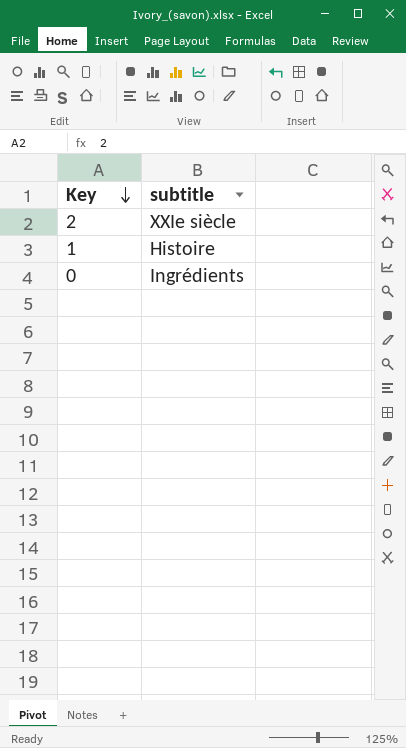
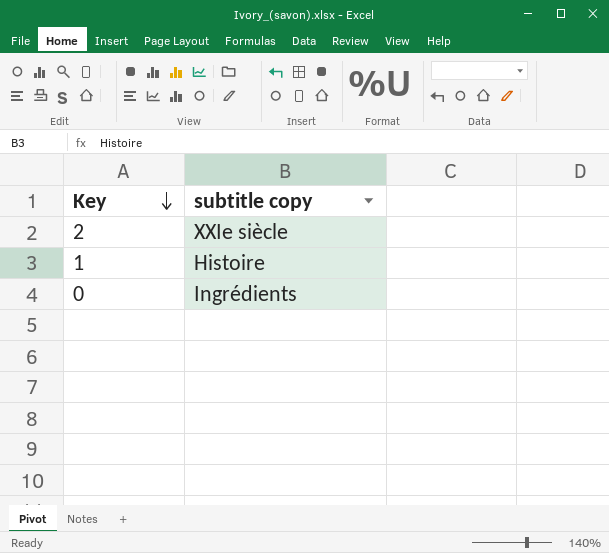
column name: subtitle -> subtitle copy

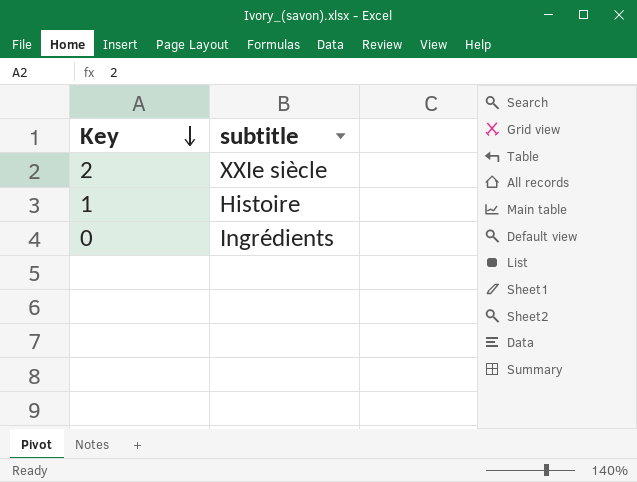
column name: subtitle copy -> subtitle

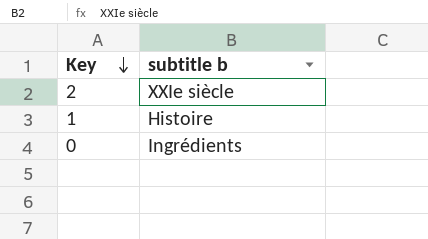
column name: subtitle -> subtitle b

